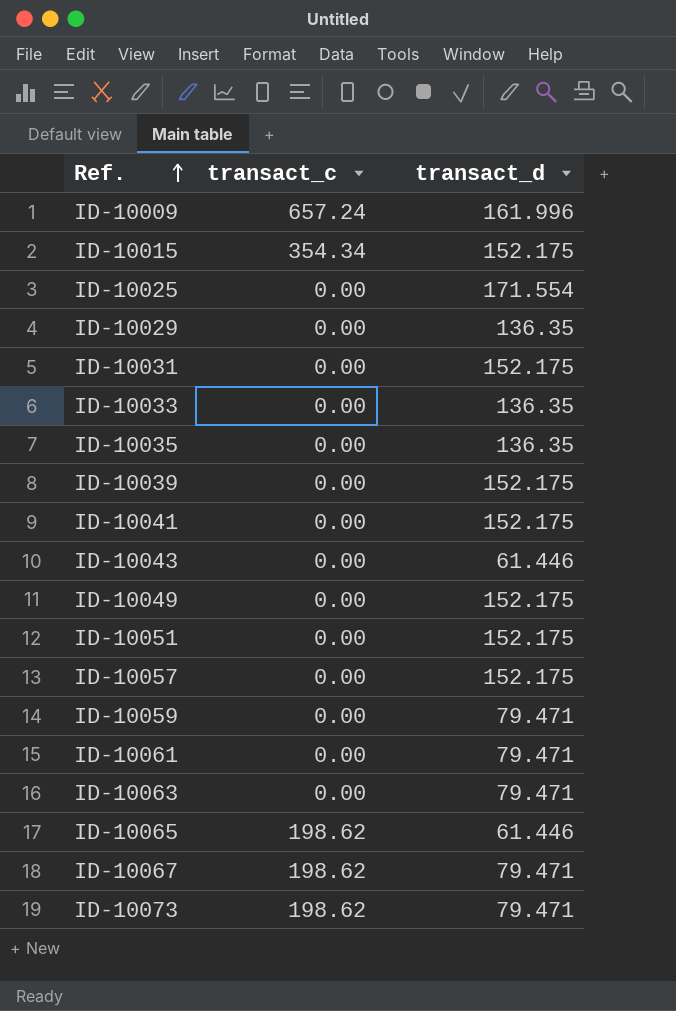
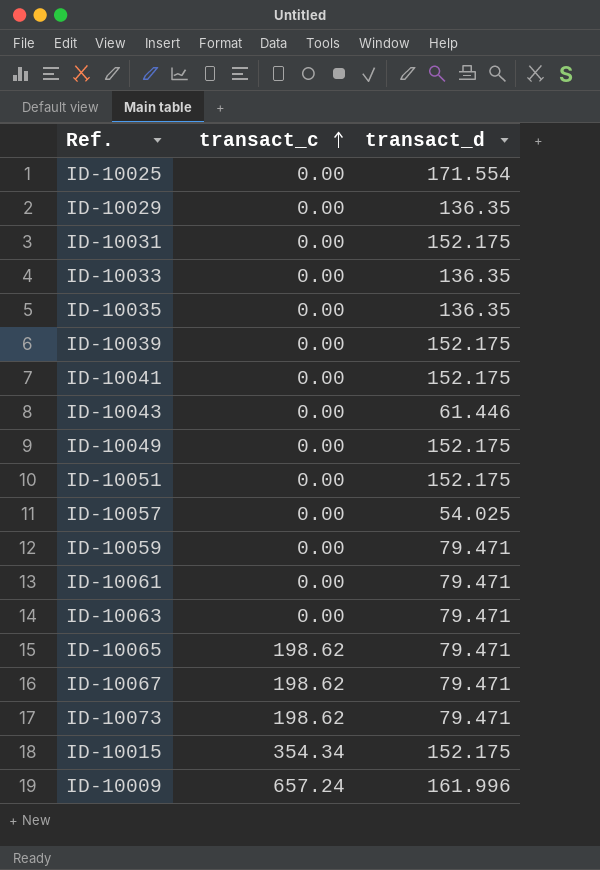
row order: Ref. ascending -> transact_c ascending
ID-10057 | transact_d: 152.175 -> 54.025
ID-10065 | transact_d: 61.446 -> 79.471

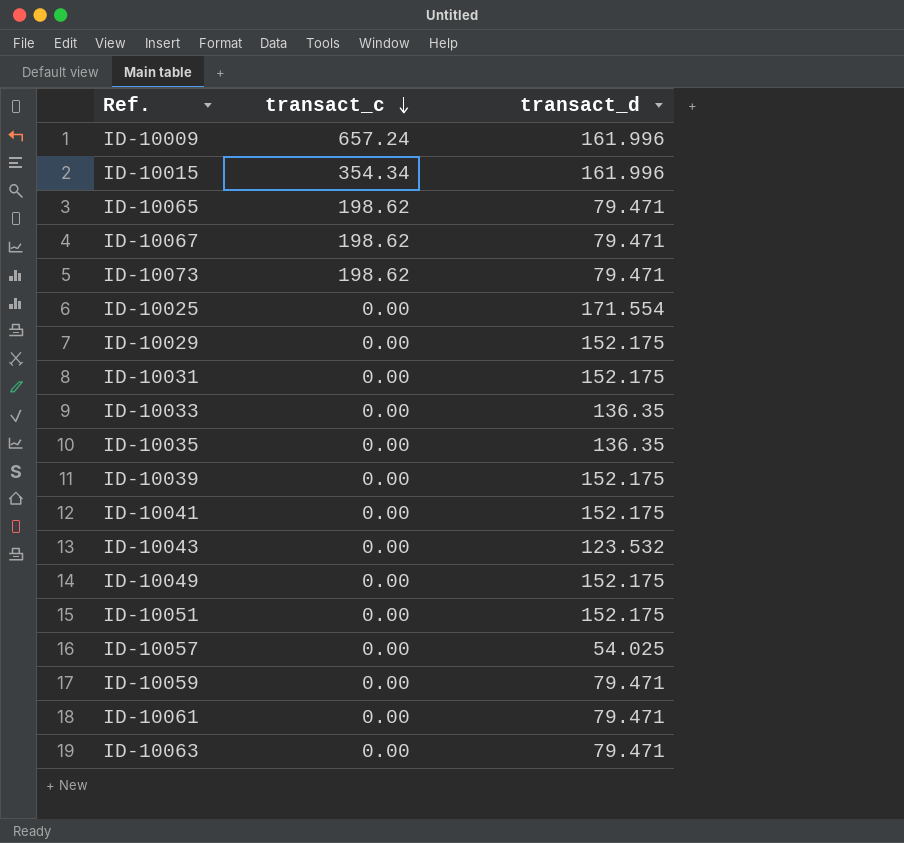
row order: transact_c ascending -> transact_c descending
ID-10015 | transact_d: 152.175 -> 161.996
ID-10029 | transact_d: 136.35 -> 152.175
ID-10043 | transact_d: 61.446 -> 123.532

